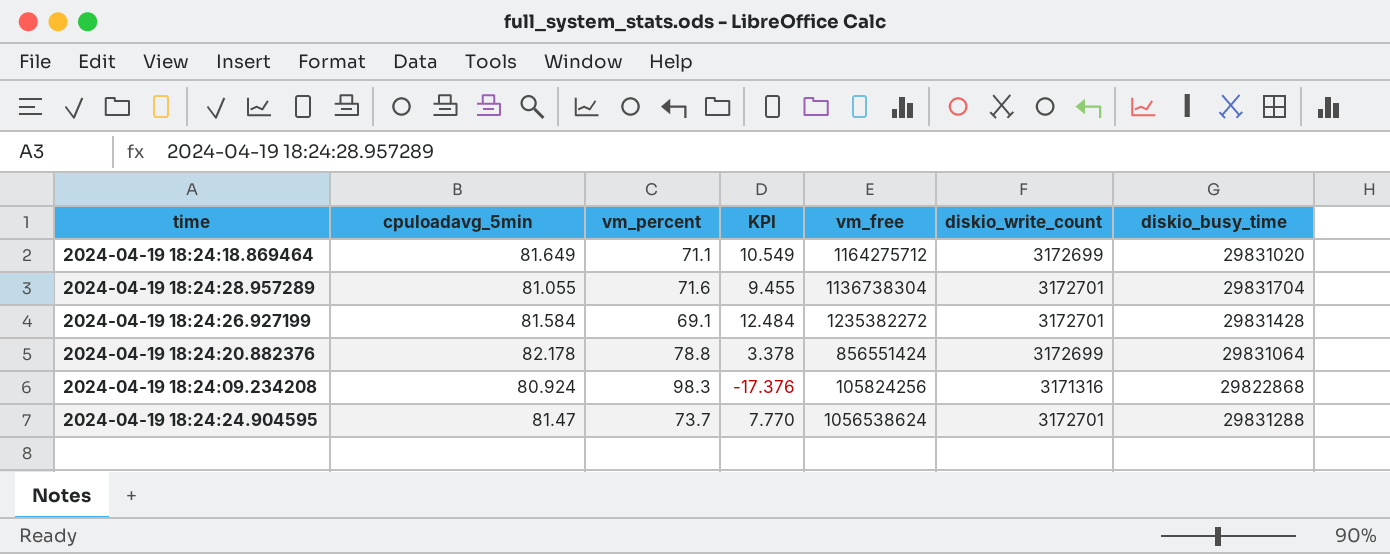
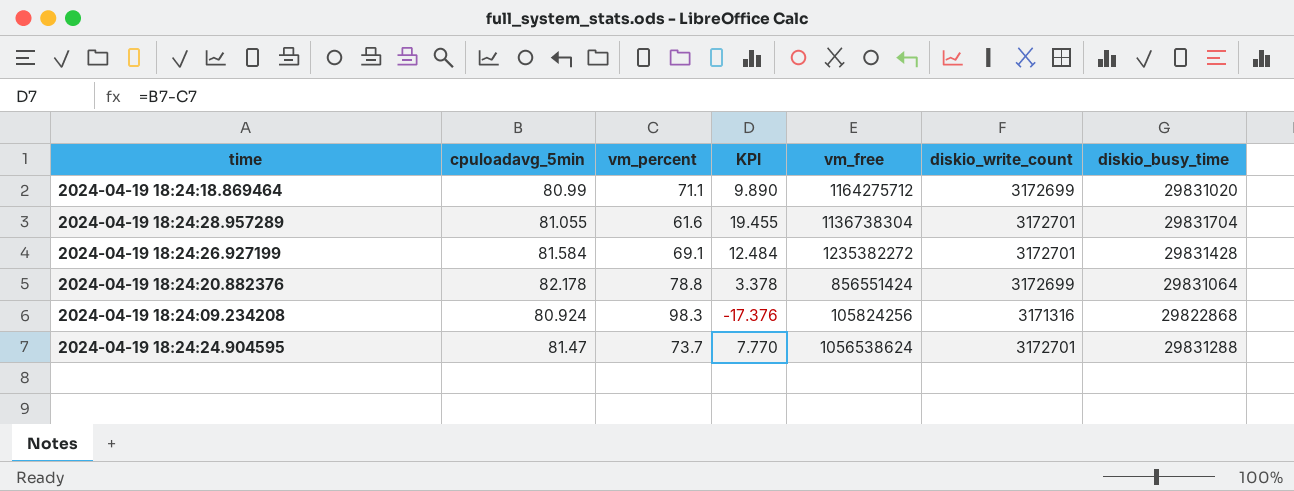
2024-04-19 18:24:18.869464 | cpuloadavg_5min: 81.649 -> 80.99
2024-04-19 18:24:18.869464 | KPI: 10.549 -> 9.890
2024-04-19 18:24:28.957289 | vm_percent: 71.6 -> 61.6
2024-04-19 18:24:28.957289 | KPI: 9.455 -> 19.455

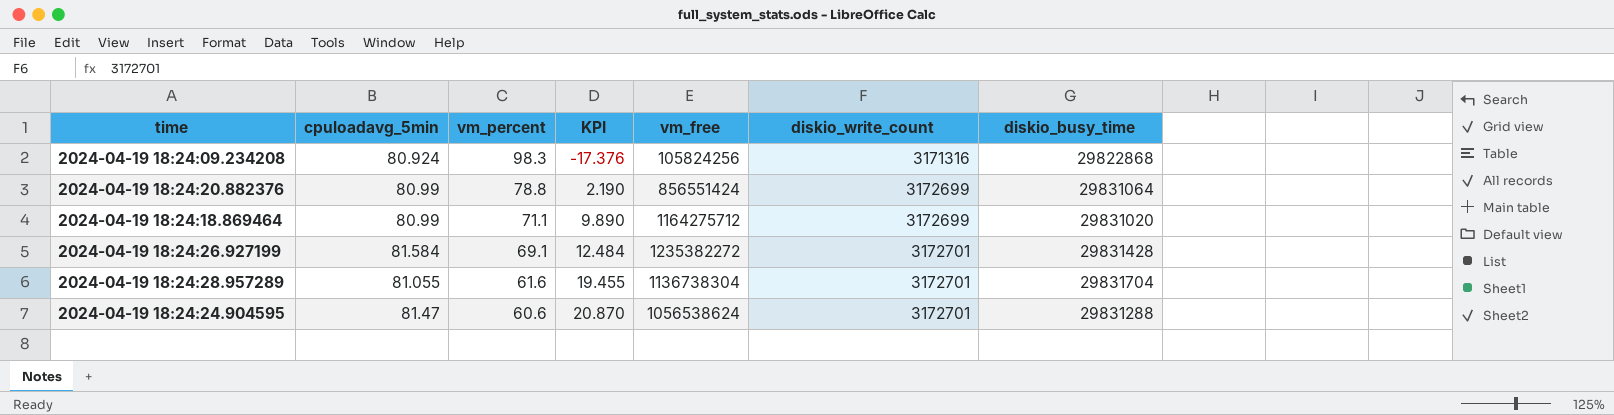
row order: none -> vm_percent descending
2024-04-19 18:24:20.882376 | cpuloadavg_5min: 82.178 -> 80.99
2024-04-19 18:24:20.882376 | KPI: 3.378 -> 2.190
2024-04-19 18:24:24.904595 | vm_percent: 73.7 -> 60.6
2024-04-19 18:24:24.904595 | KPI: 7.770 -> 20.870

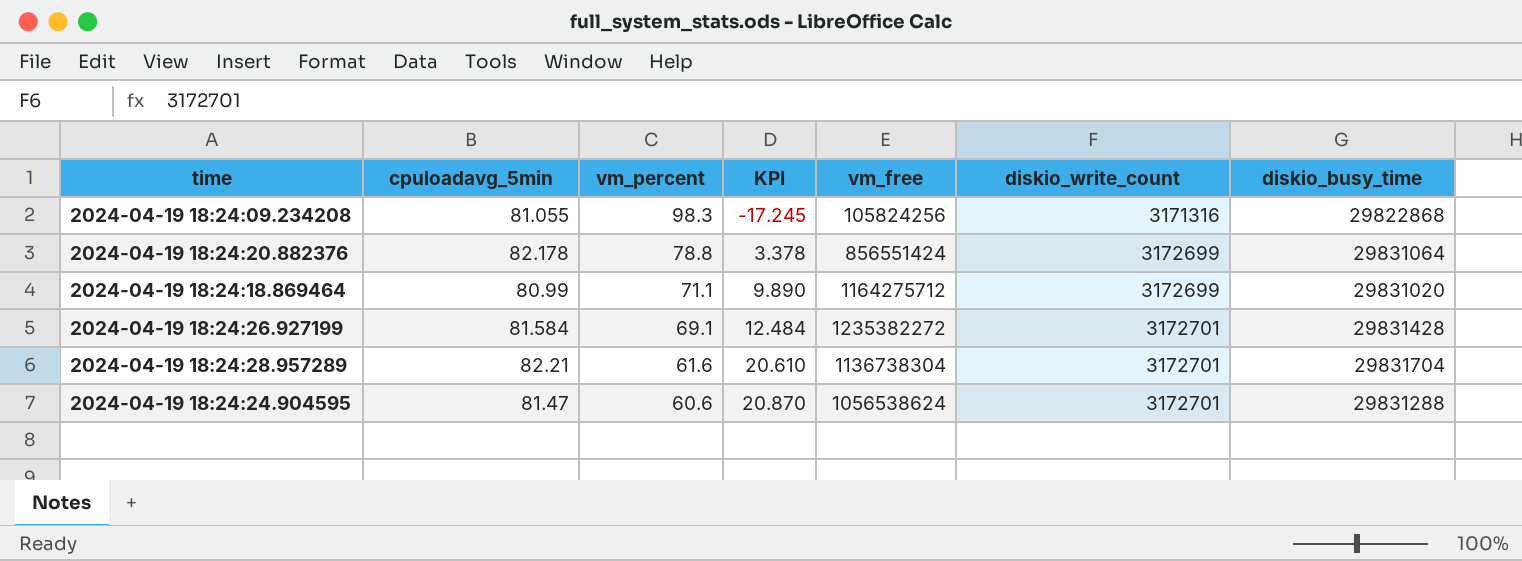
2024-04-19 18:24:09.234208 | cpuloadavg_5min: 80.924 -> 81.055
2024-04-19 18:24:09.234208 | KPI: -17.376 -> -17.245
2024-04-19 18:24:20.882376 | cpuloadavg_5min: 80.99 -> 82.178
2024-04-19 18:24:20.882376 | KPI: 2.190 -> 3.378
2024-04-19 18:24:28.957289 | cpuloadavg_5min: 81.055 -> 82.21
2024-04-19 18:24:28.957289 | KPI: 19.455 -> 20.610

